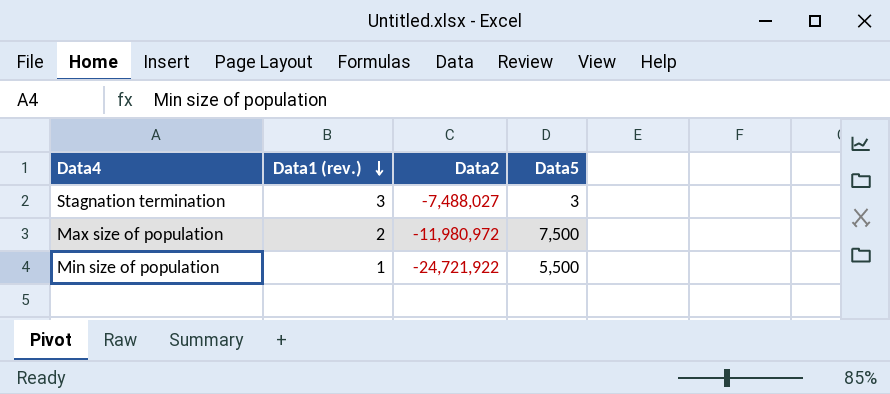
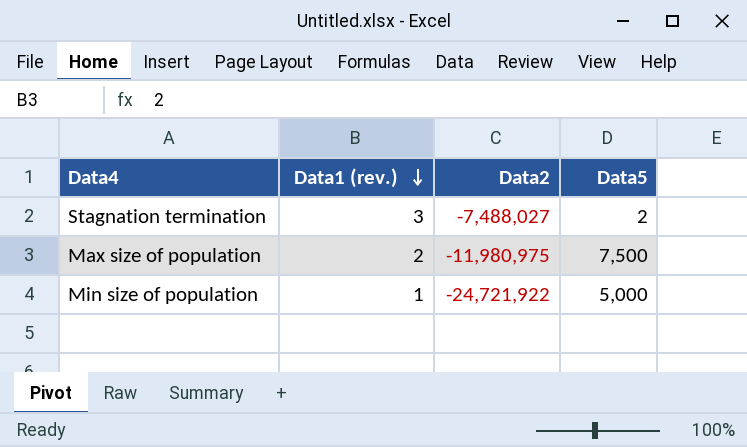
Stagnation termination | Data5: 3 -> 2
Max size of population | Data2: -11,980,972 -> -11,980,975
Min size of population | Data5: 5,500 -> 5,000

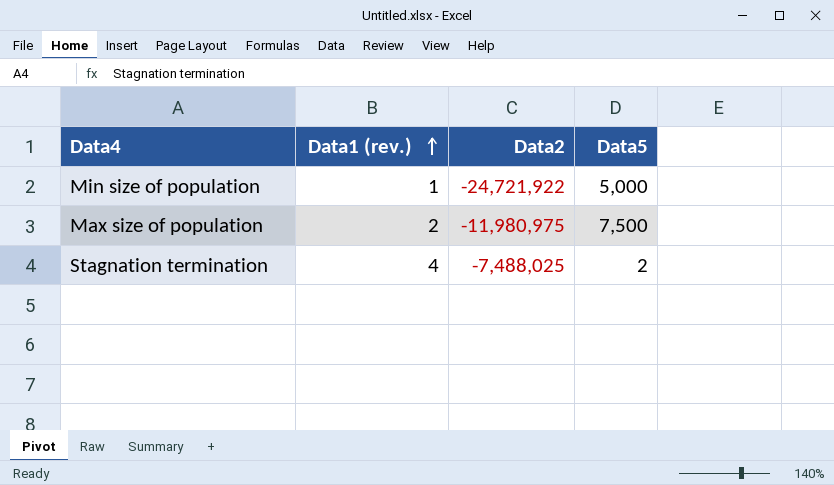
row order: Data1 (rev.) descending -> Data1 (rev.) ascending
Stagnation termination | Data1 (rev.): 3 -> 4
Stagnation termination | Data2: -7,488,027 -> -7,488,025

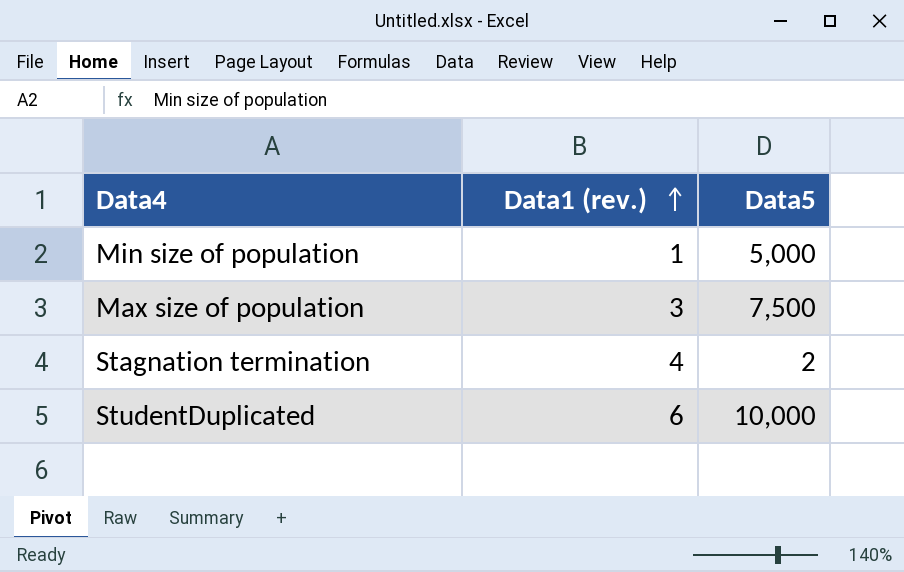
column Data2 | position: 3 -> none
Max size of population | Data1 (rev.): 2 -> 3
row StudentDuplicated: none -> 6 | 10,000

